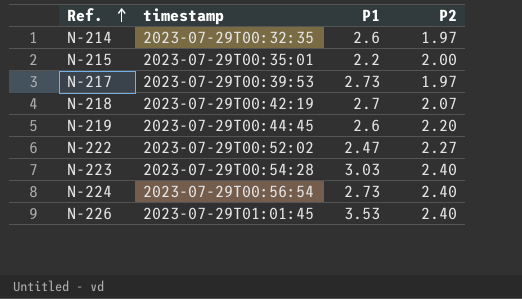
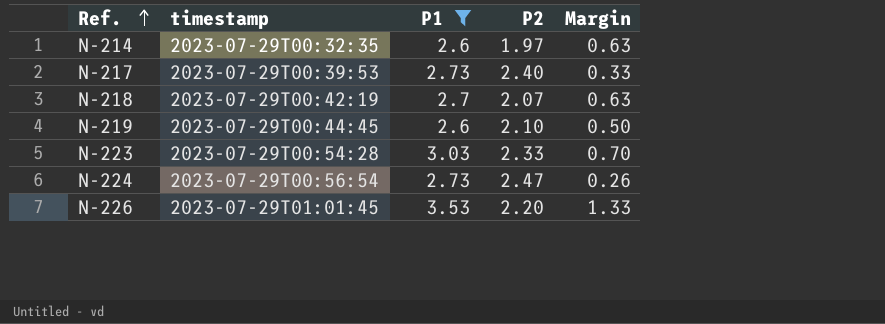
filter: none -> P1 >= 2.6
column Margin | formula: none -> [P1] - [P2]
N-217 | P2: 1.97 -> 2.40
N-219 | P2: 2.20 -> 2.10
N-223 | P2: 2.40 -> 2.33
N-224 | P2: 2.40 -> 2.47
N-226 | P2: 2.40 -> 2.20

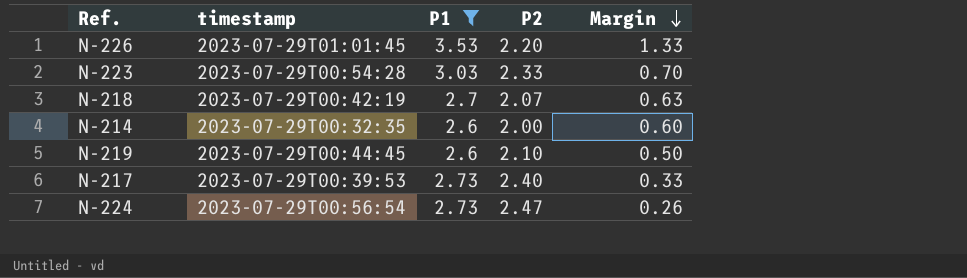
row order: Ref. ascending -> Margin descending
N-214 | P2: 1.97 -> 2.00
N-214 | Margin: 0.63 -> 0.60

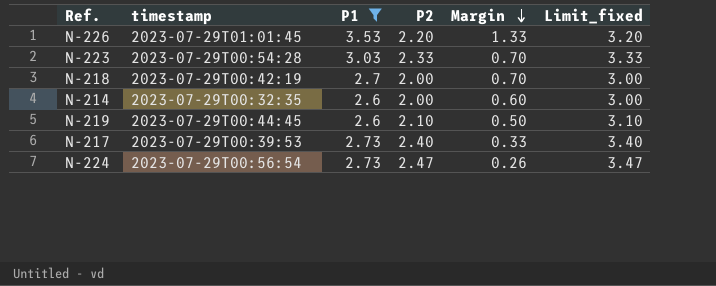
column Limit_fixed | formula: none -> [P2] + 1
N-218 | P2: 2.07 -> 2.00
N-218 | Margin: 0.63 -> 0.70

